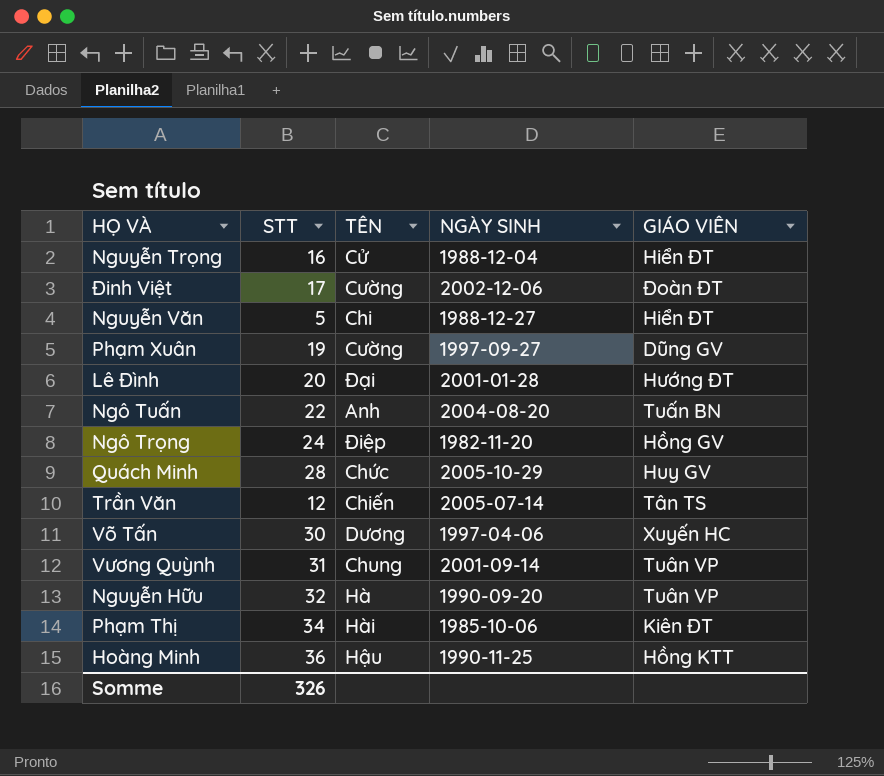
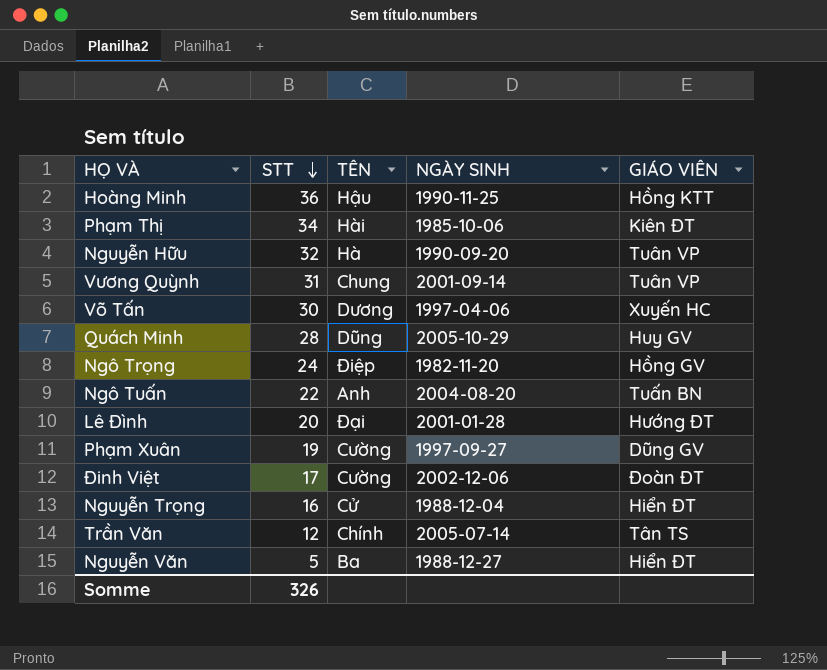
row order: none -> STT descending
Quách Minh | TÊN: Chức -> Dũng
Trần Văn | TÊN: Chiến -> Chính
Nguyễn Văn | TÊN: Chi -> Ba

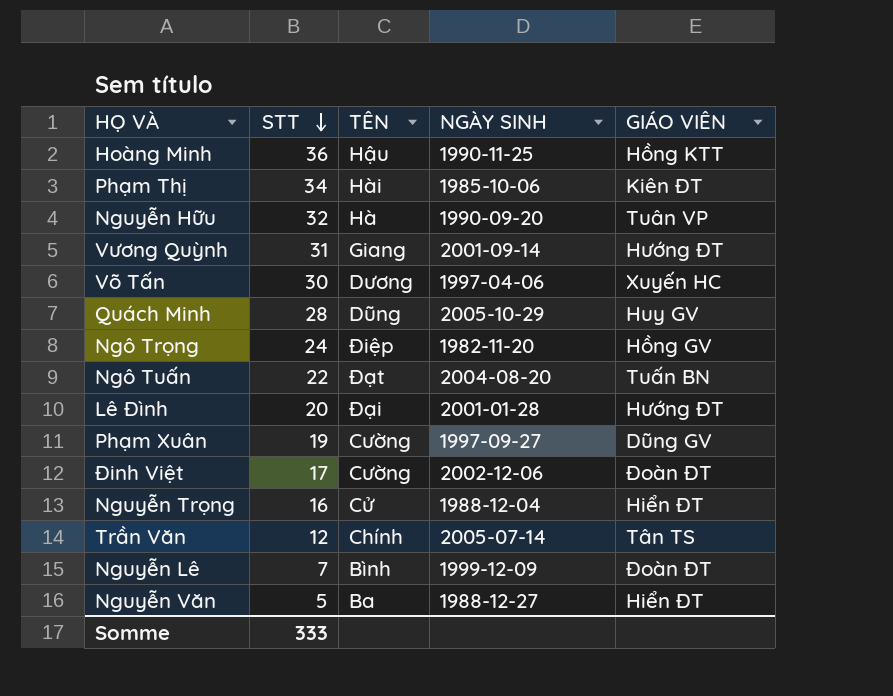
Vương Quỳnh | TÊN: Chung -> Giang
Vương Quỳnh | GIÁO VIÊN: Tuân VP -> Hướng ĐT
Ngô Tuấn | TÊN: Anh -> Đạt
row Nguyễn Lê: none -> 7 | Bình | 1999-12-09 | Đoàn ĐT
Somme | STT: 326 -> 333

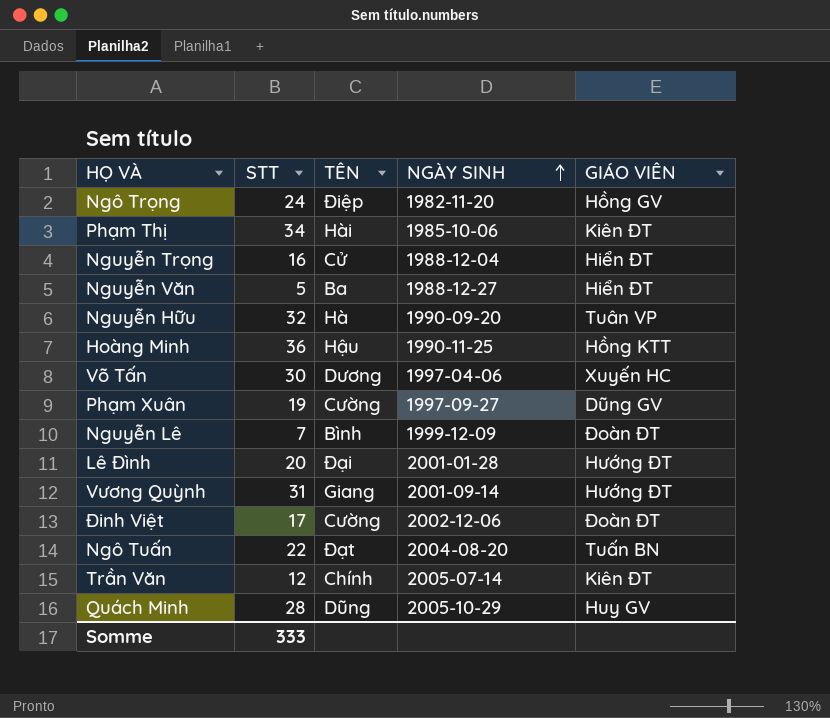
row order: STT descending -> NGÀY SINH ascending
Trần Văn | GIÁO VIÊN: Tân TS -> Kiên ĐT

